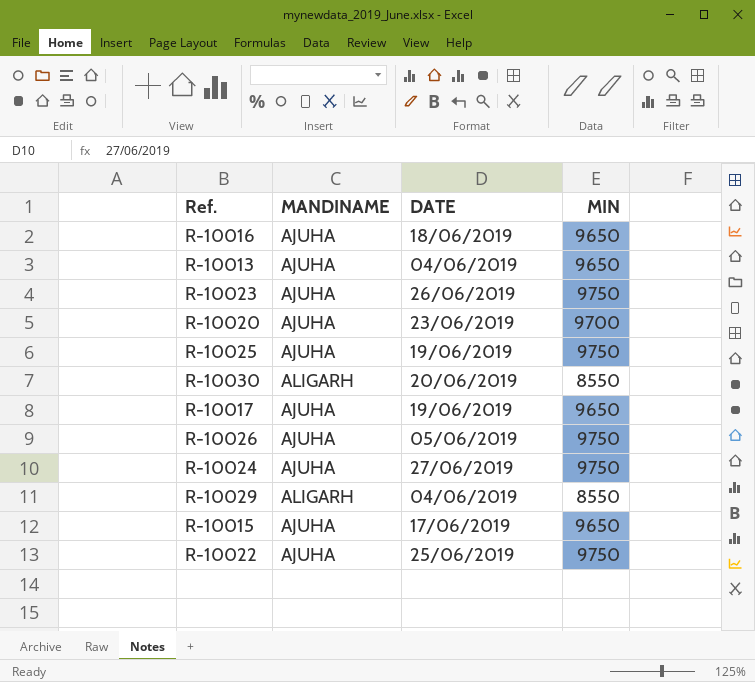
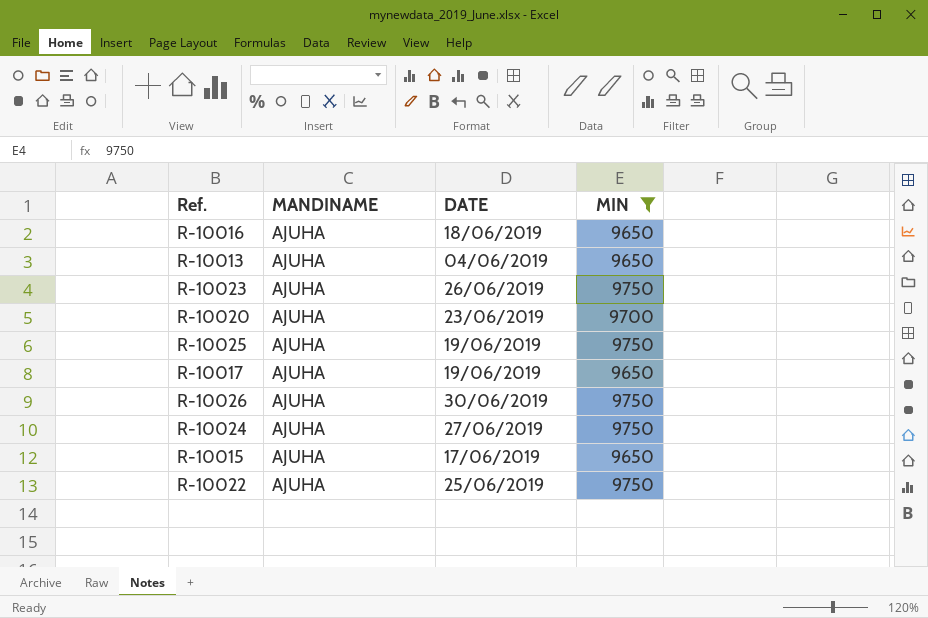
filter: none -> MIN != 8550
R-10026 | DATE: 05/06/2019 -> 30/06/2019

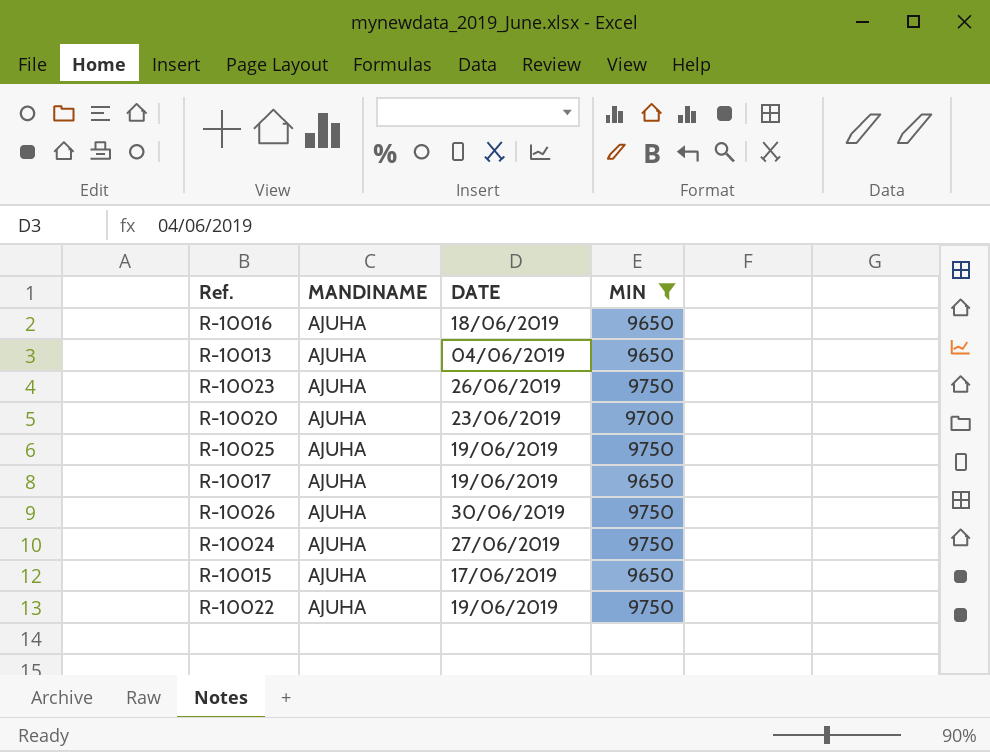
R-10022 | DATE: 25/06/2019 -> 19/06/2019

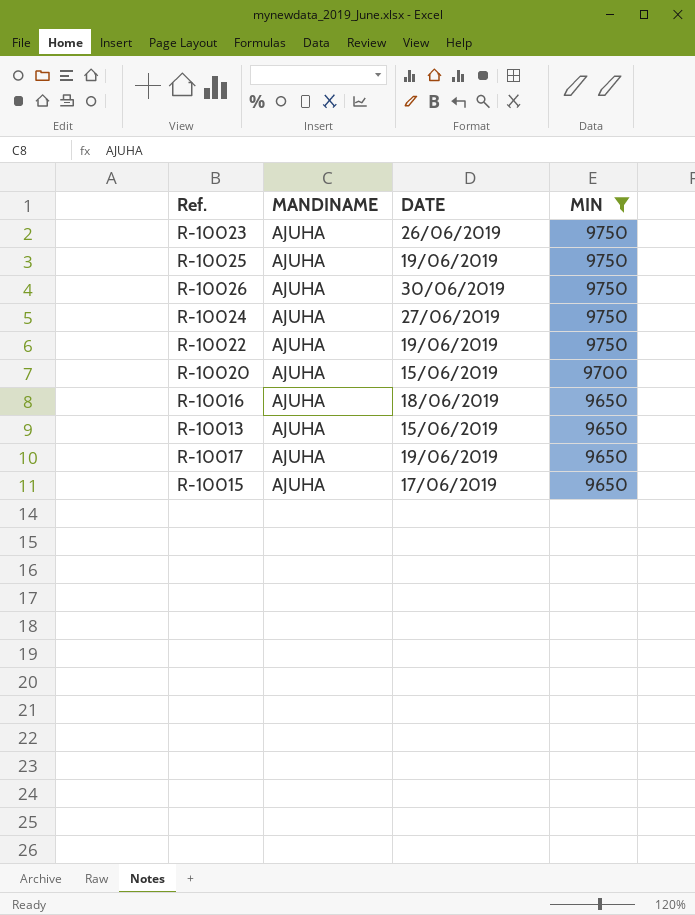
row order: none -> MIN descending
R-10020 | DATE: 23/06/2019 -> 15/06/2019
R-10013 | DATE: 04/06/2019 -> 15/06/2019

